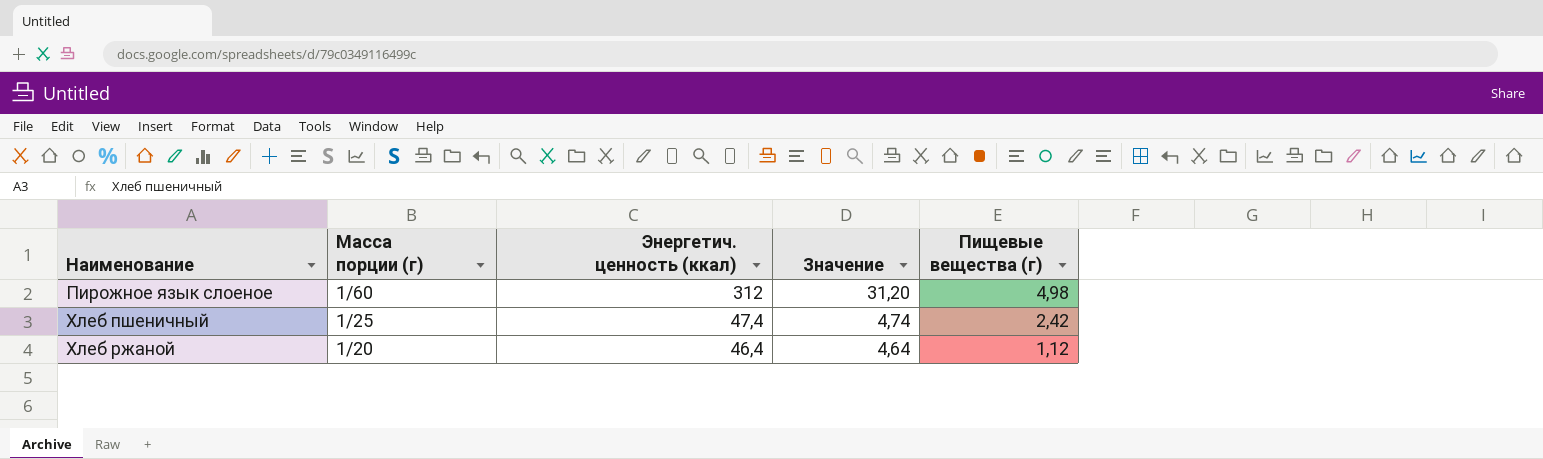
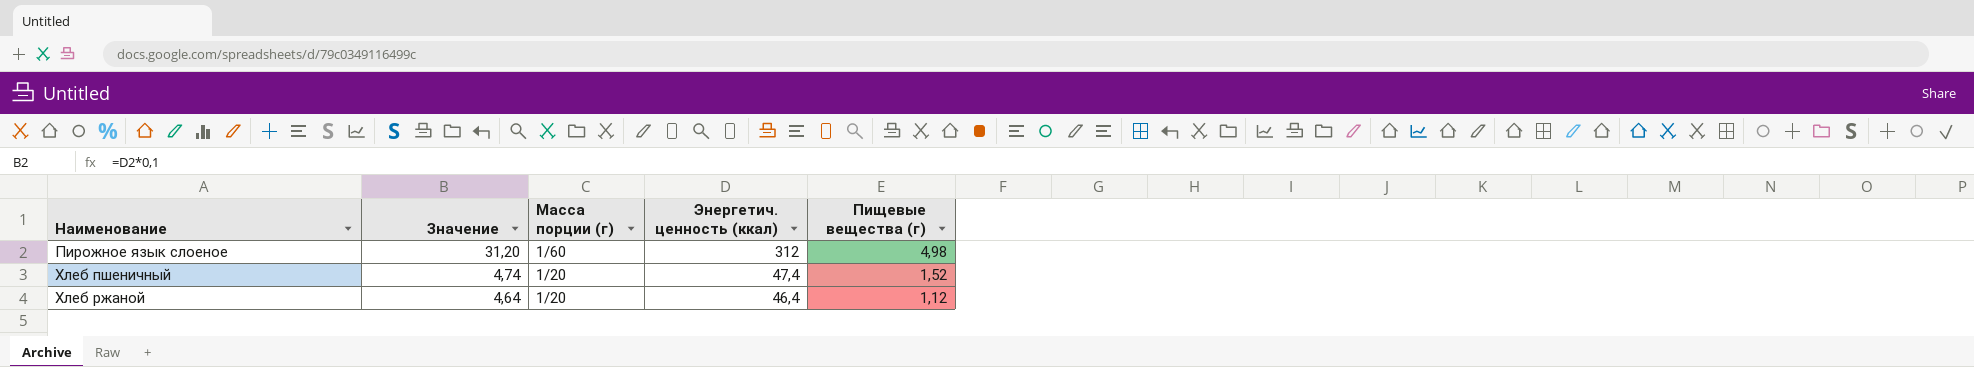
column Значение | position: 4 -> 2
Хлеб пшеничный | Масса порции (г): 1/25 -> 1/20
Хлеб пшеничный | Пищевые вещества (г): 2,42 -> 1,52

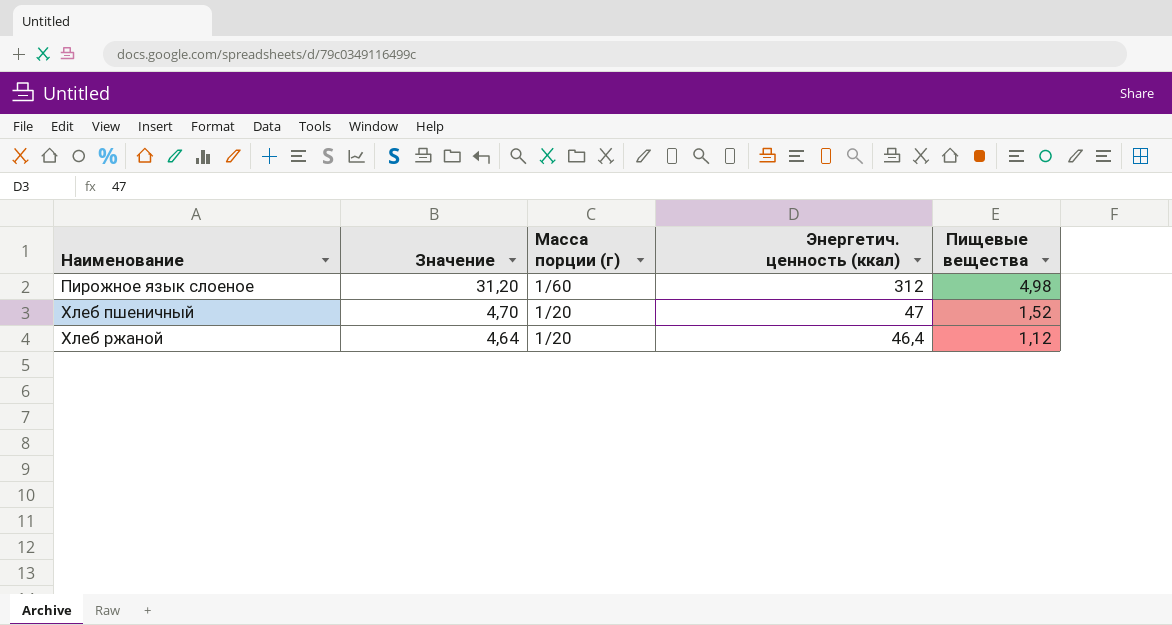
column name: Пищевые вещества (г) -> Пищевые вещества
Хлеб пшеничный | Значение: 4,74 -> 4,70
Хлеб пшеничный | Энергетич. ценность (ккал): 47,4 -> 47

